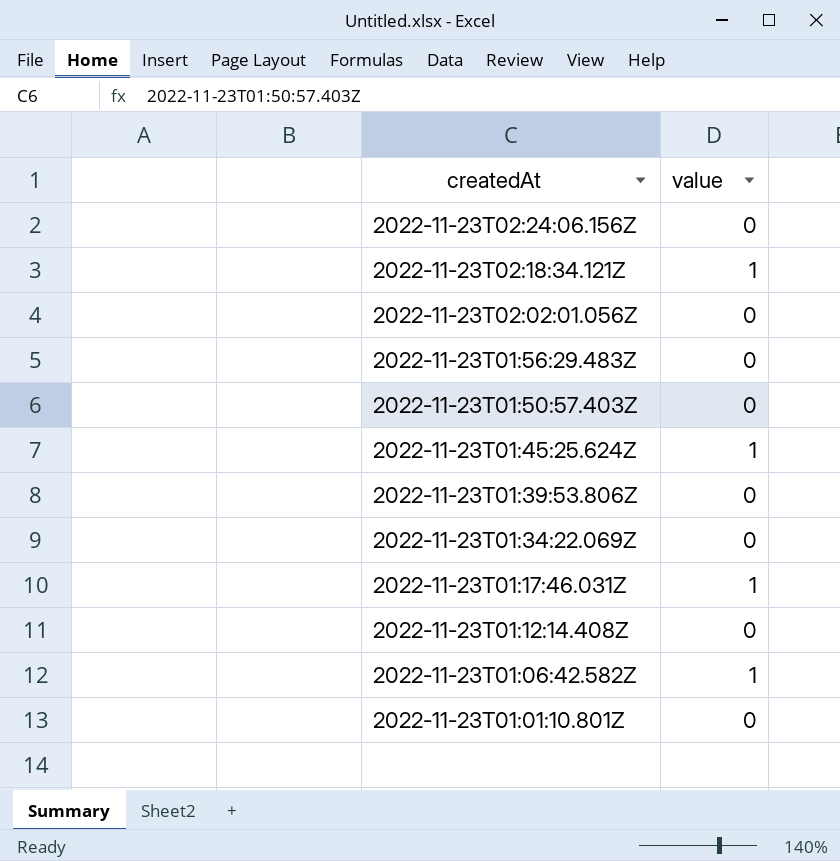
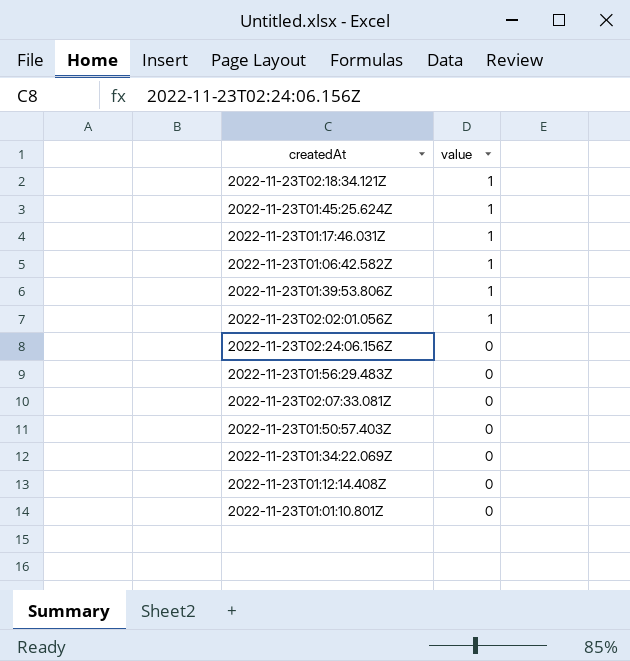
row order: createdAt descending -> value descending
2022-11-23T01:39:53.806Z | value: 0 -> 1
2022-11-23T02:02:01.056Z | value: 0 -> 1
row 2022-11-23T02:07:33.081Z: none -> 0

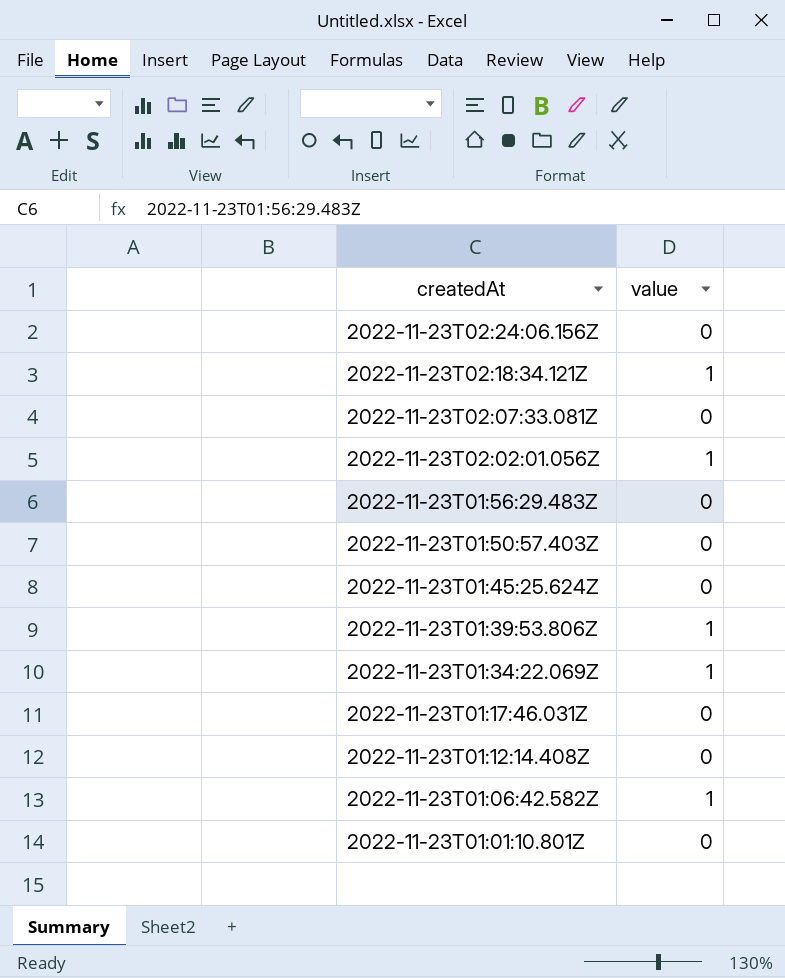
row order: value descending -> createdAt descending
2022-11-23T01:45:25.624Z | value: 1 -> 0
2022-11-23T01:34:22.069Z | value: 0 -> 1
2022-11-23T01:17:46.031Z | value: 1 -> 0

